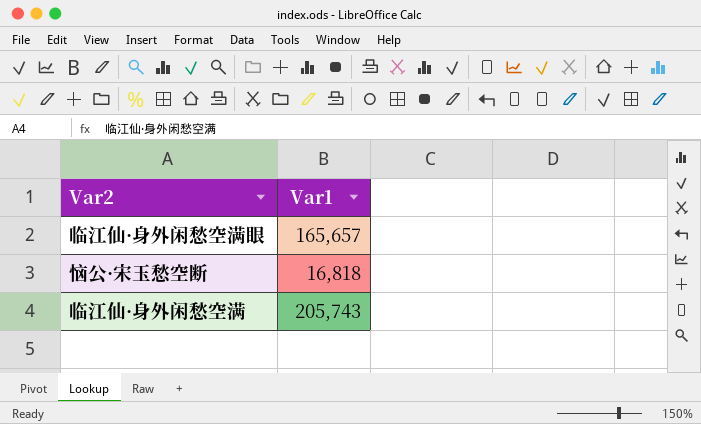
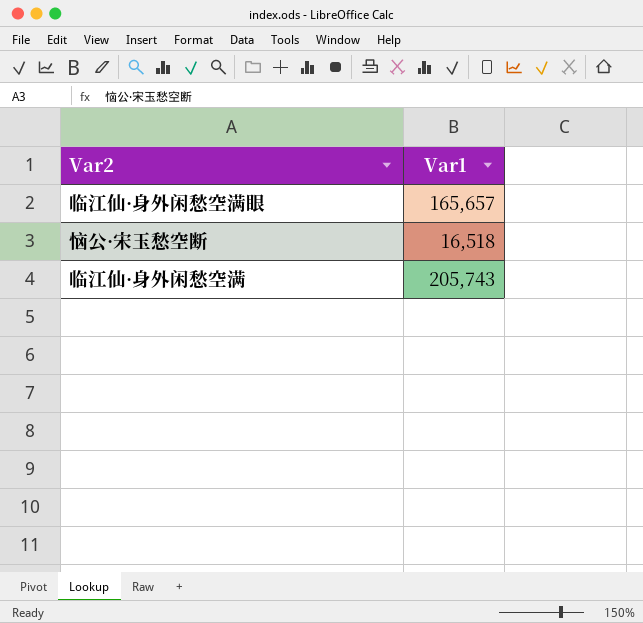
恼公·宋玉愁空断 | Var1: 16,818 -> 16,518

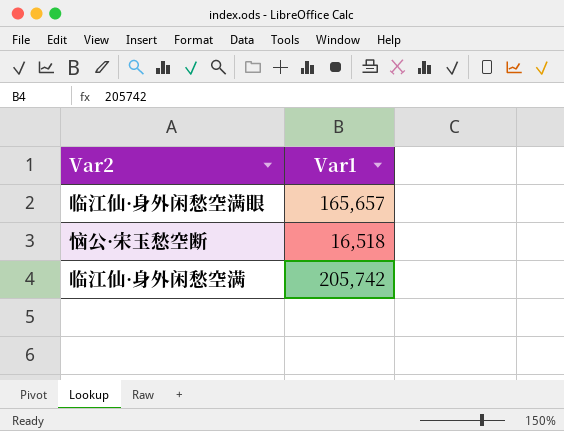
临江仙·身外闲愁空满 | Var1: 205,743 -> 205,742

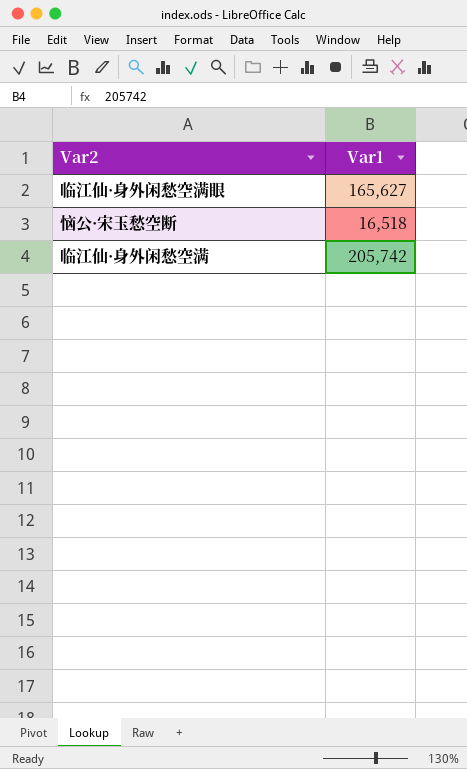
临江仙·身外闲愁空满眼 | Var1: 165,657 -> 165,627

